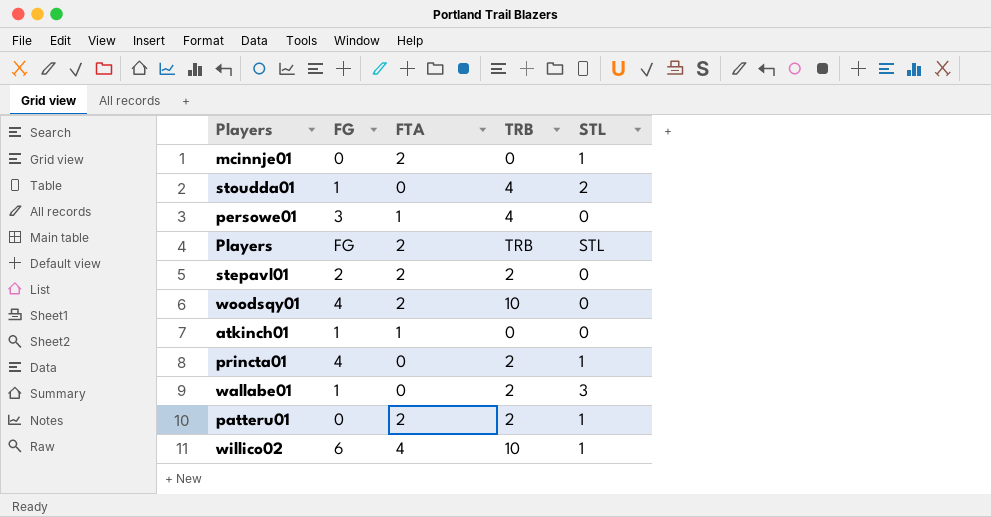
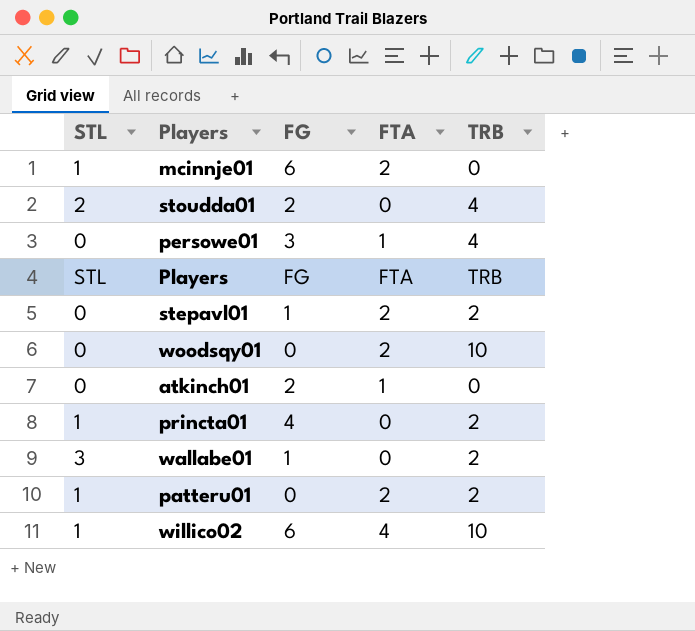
column STL | position: 5 -> 1
mcinnje01 | FG: 0 -> 6
stoudda01 | FG: 1 -> 2
Players | FTA: 2 -> FTA
stepavl01 | FG: 2 -> 1
woodsqy01 | FG: 4 -> 0
atkinch01 | FG: 1 -> 2

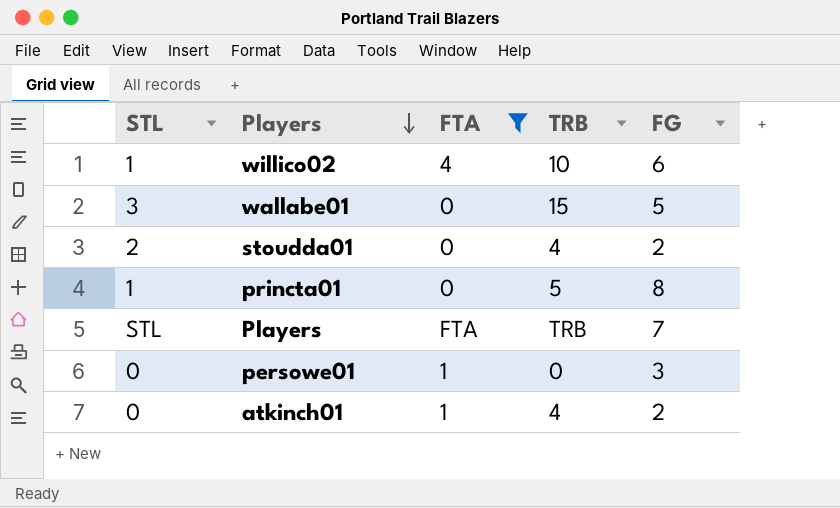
filter: none -> FTA != 2
row order: none -> Players descending
column FG | position: 3 -> 5
wallabe01 | TRB: 2 -> 15
wallabe01 | FG: 1 -> 5
princta01 | TRB: 2 -> 5
princta01 | FG: 4 -> 8
Players | FG: FG -> 7
persowe01 | TRB: 4 -> 0
atkinch01 | TRB: 0 -> 4

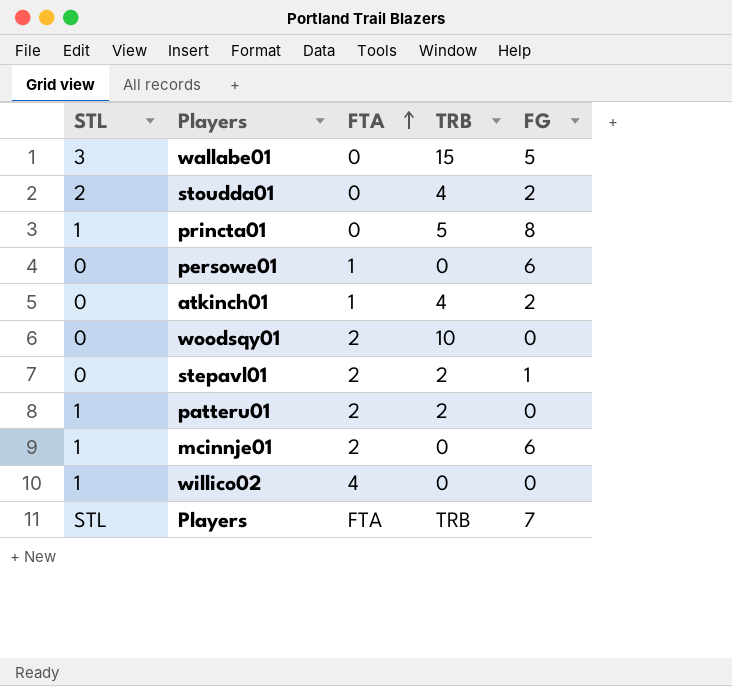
filter: FTA != 2 -> none
row order: Players descending -> FTA ascending
persowe01 | FG: 3 -> 6
willico02 | TRB: 10 -> 0
willico02 | FG: 6 -> 0

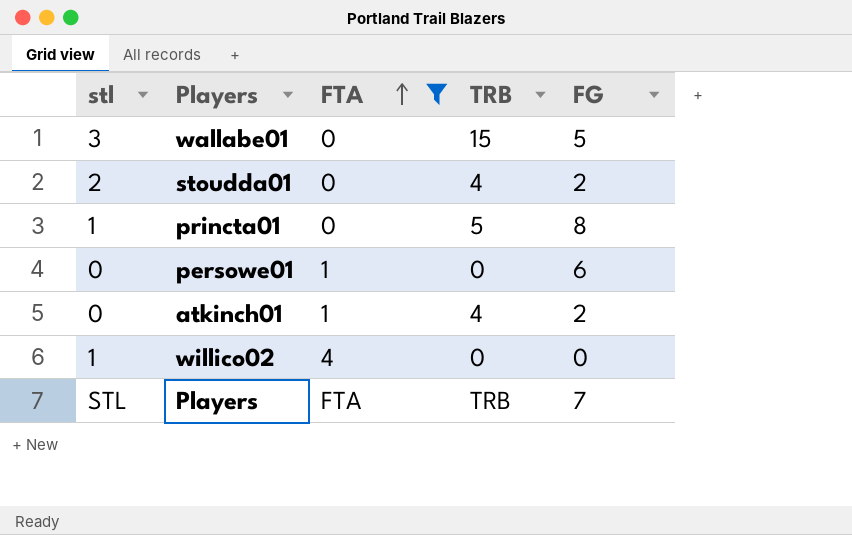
filter: none -> FTA != 2
column name: STL -> stl

